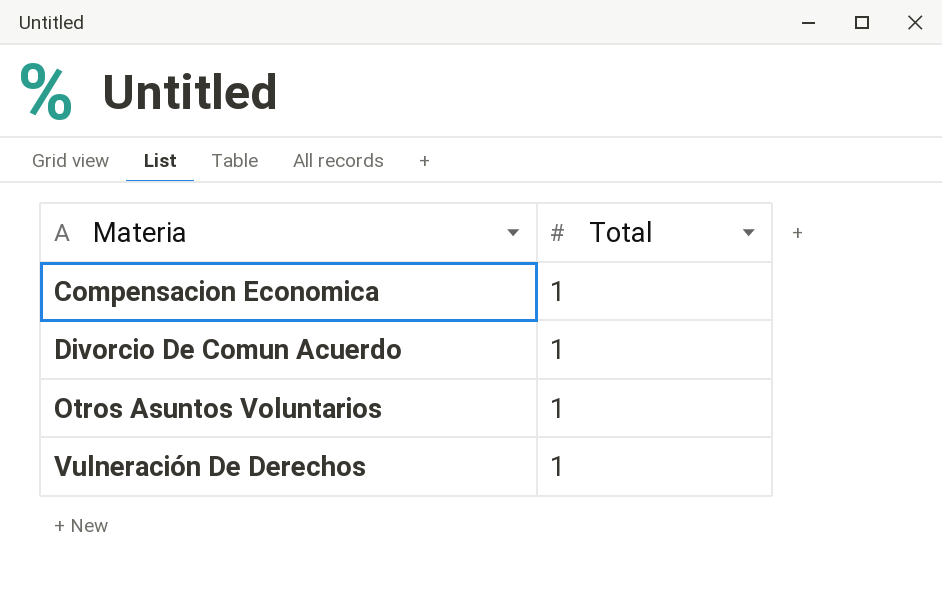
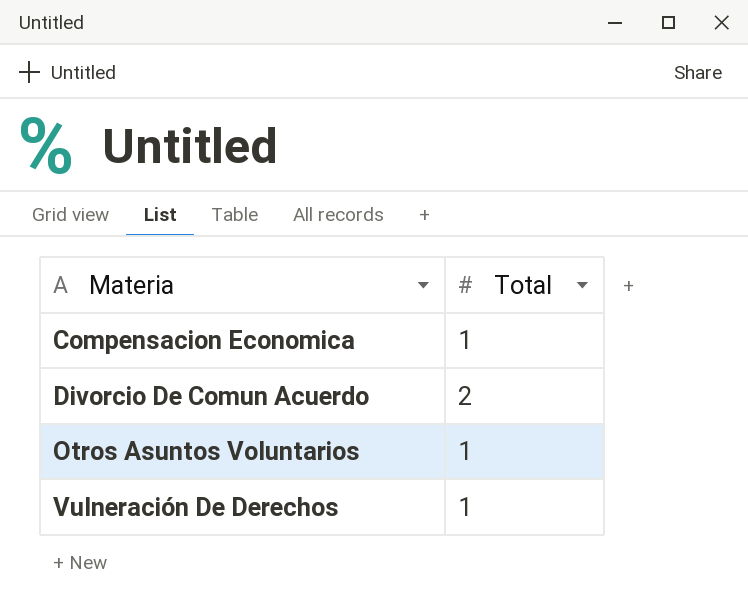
Divorcio De Comun Acuerdo | Total: 1 -> 2

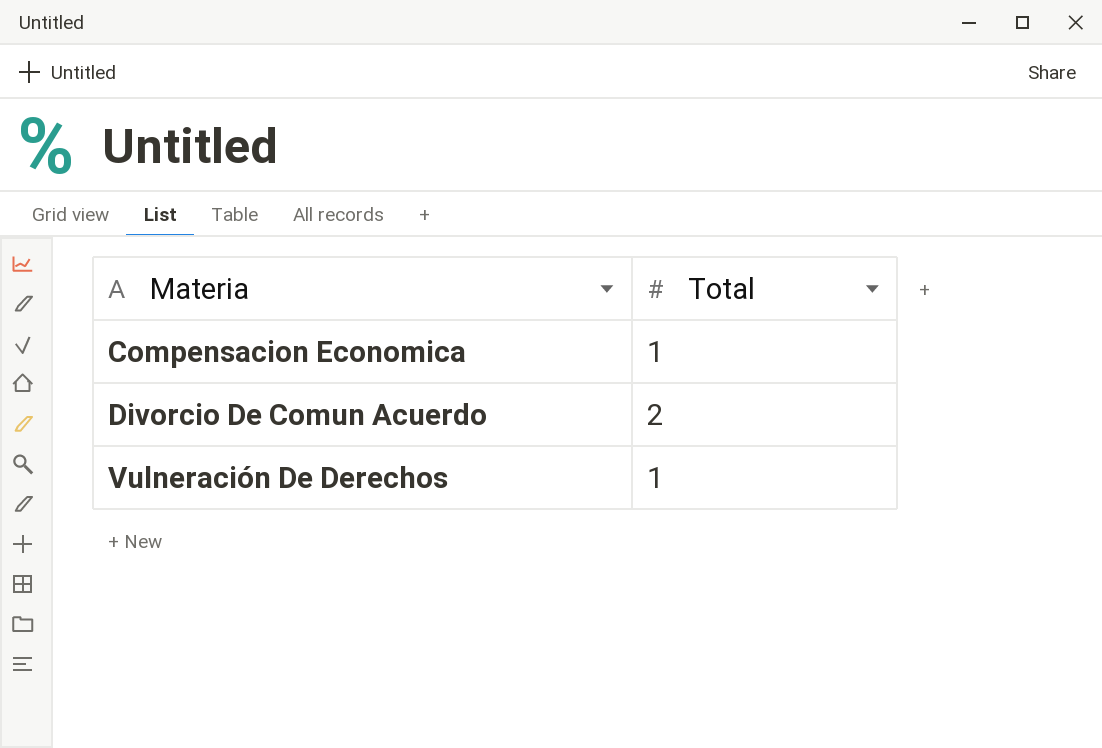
row Otros Asuntos Voluntarios: 1 -> none

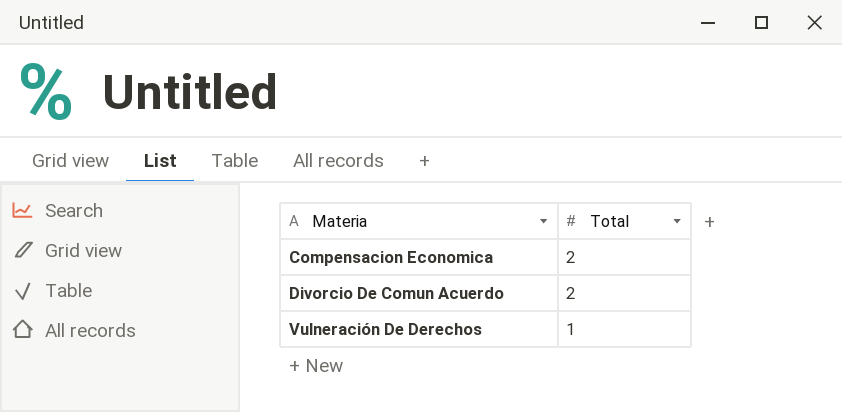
Compensacion Economica | Total: 1 -> 2

